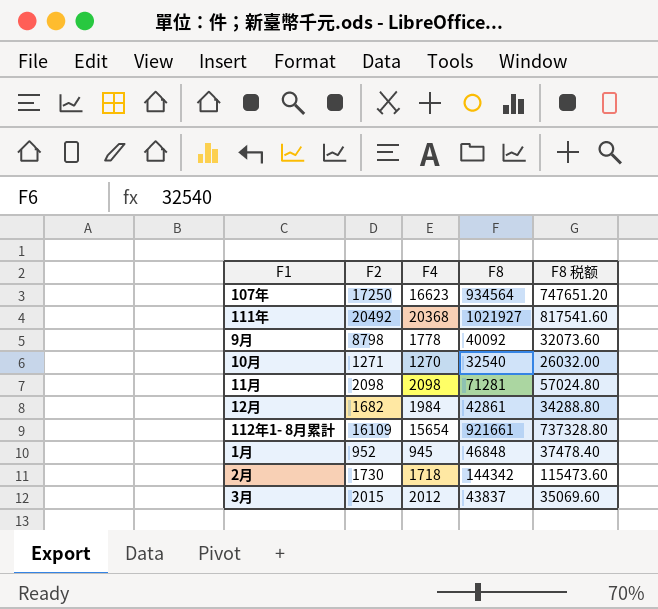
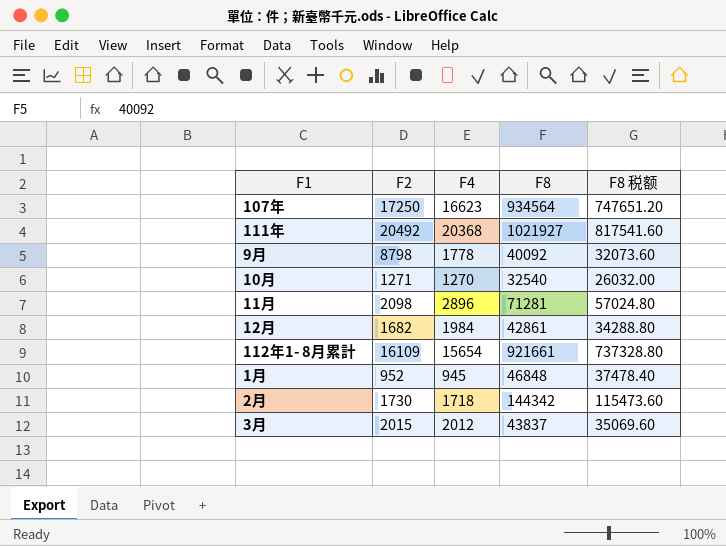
11月 | F4: 2098 -> 2896

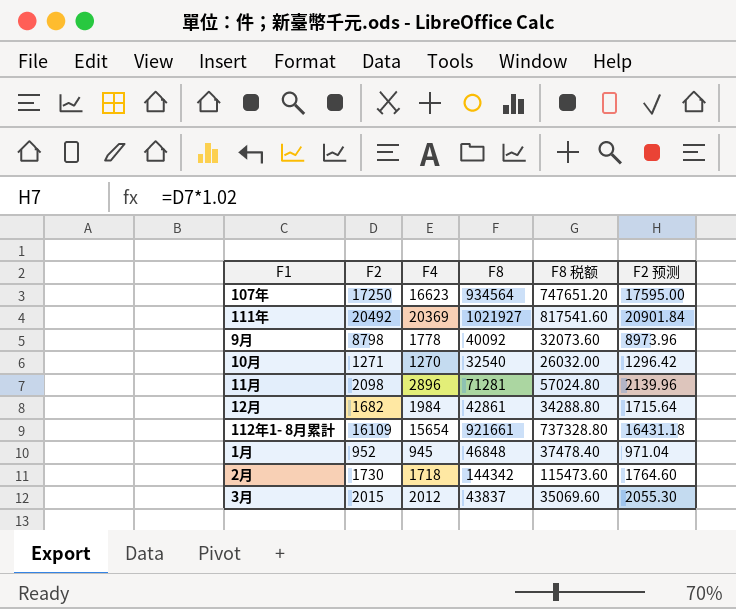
column F2 预测 | formula: none -> [F2] * 1.02
111年 | F4: 20368 -> 20369

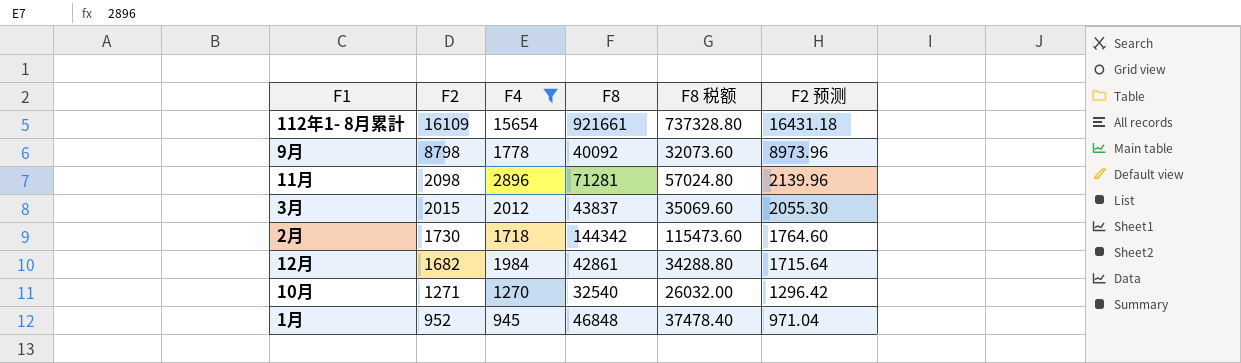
filter: none -> F4 <= 15654
row order: none -> F2 descending

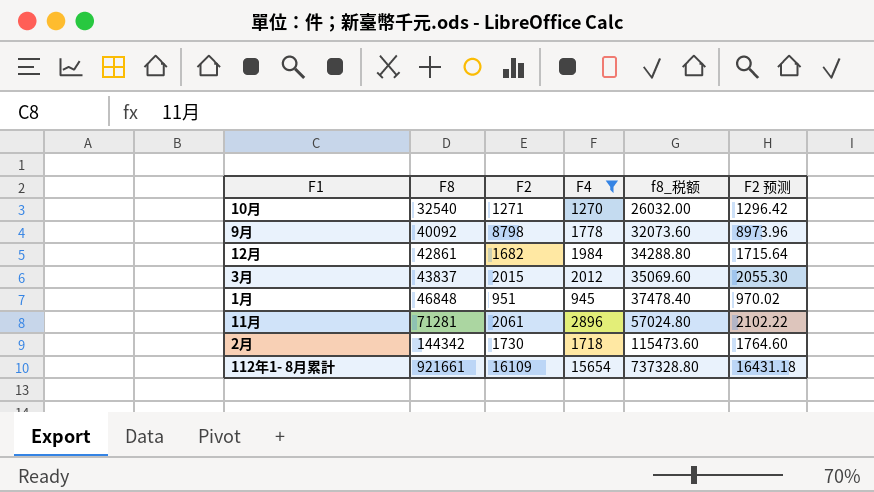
row order: F2 descending -> F8 ascending
column F8 | position: 4 -> 2
column name: F8 税额 -> f8_税额
1月 | F2: 952 -> 951
1月 | F2 预测: 971.04 -> 970.02
11月 | F2: 2098 -> 2061
11月 | F2 预测: 2139.96 -> 2102.22

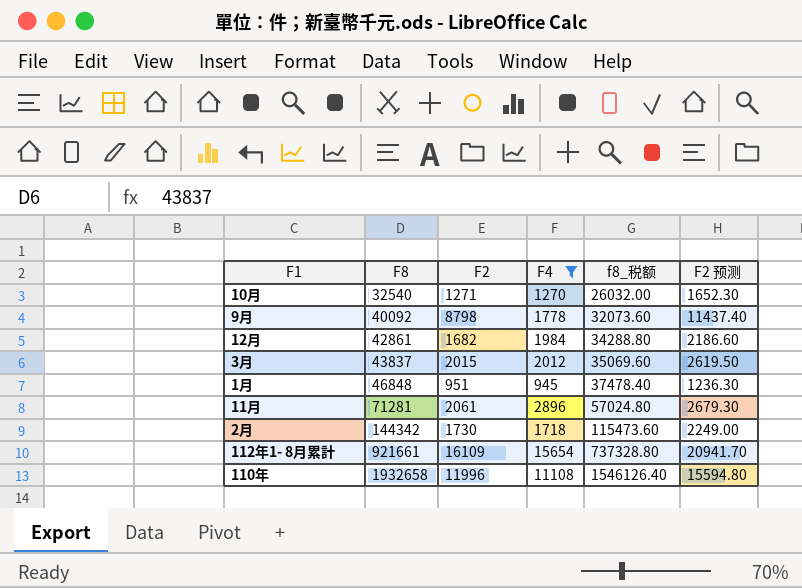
column F2 预测 | formula: [F2] * 1.02 -> [F2] * 1.3
row 110年: none -> 1932658 | 11996 | 11108 | 1546126.40 | 15594.80

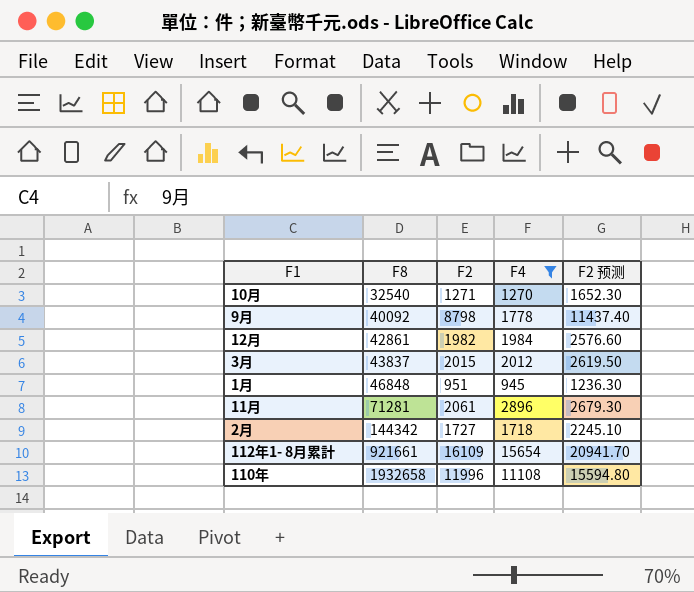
column f8_税额 | formula: [F8] * 0.8 -> none
12月 | F2: 1682 -> 1982
12月 | F2 预测: 2186.60 -> 2576.60
2月 | F2: 1730 -> 1727
2月 | F2 预测: 2249.00 -> 2245.10

